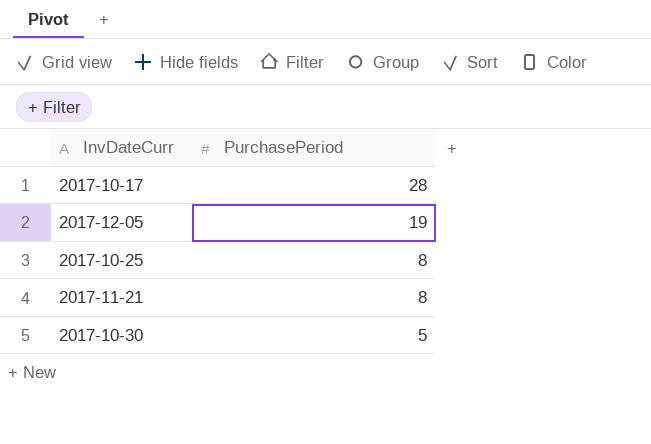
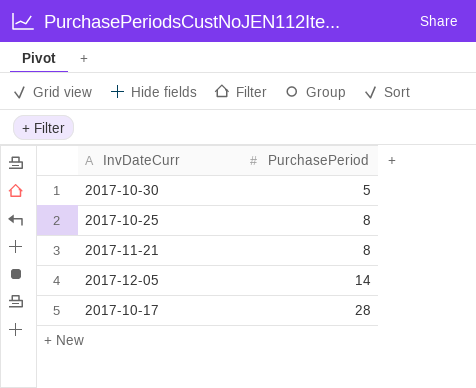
row order: PurchasePeriod descending -> PurchasePeriod ascending
2017-12-05 | PurchasePeriod: 19 -> 14

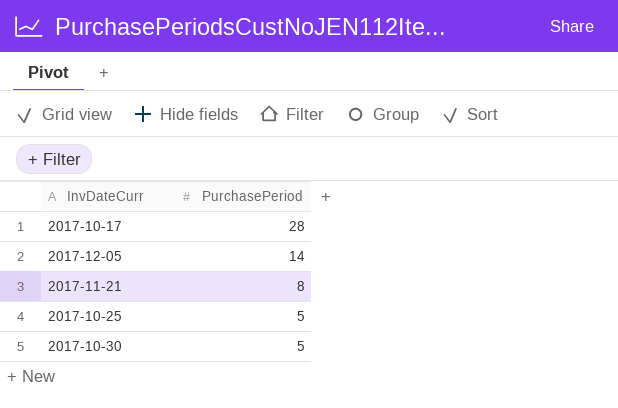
row order: PurchasePeriod ascending -> PurchasePeriod descending
2017-10-25 | PurchasePeriod: 8 -> 5

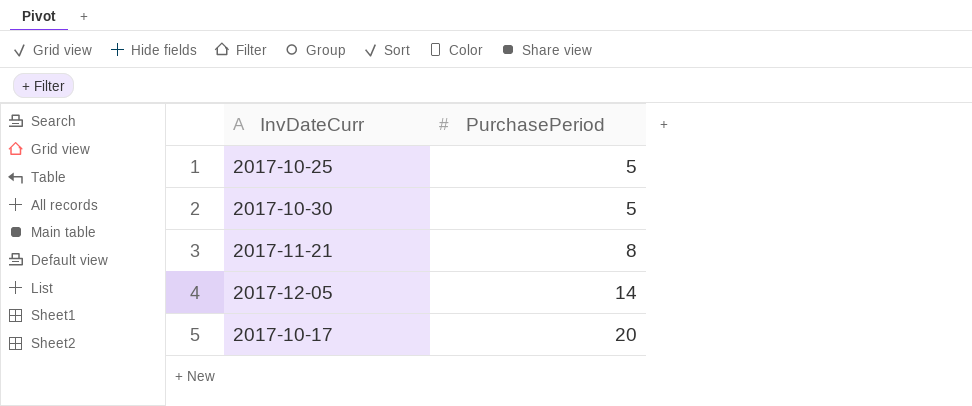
row order: PurchasePeriod descending -> PurchasePeriod ascending
2017-10-17 | PurchasePeriod: 28 -> 20

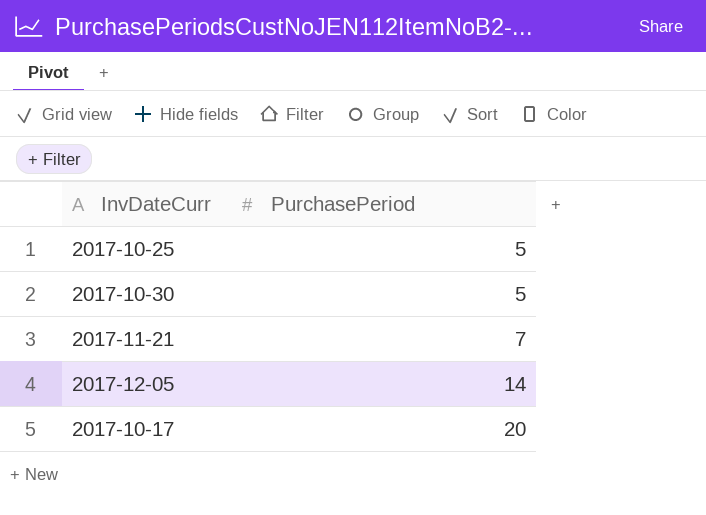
2017-11-21 | PurchasePeriod: 8 -> 7

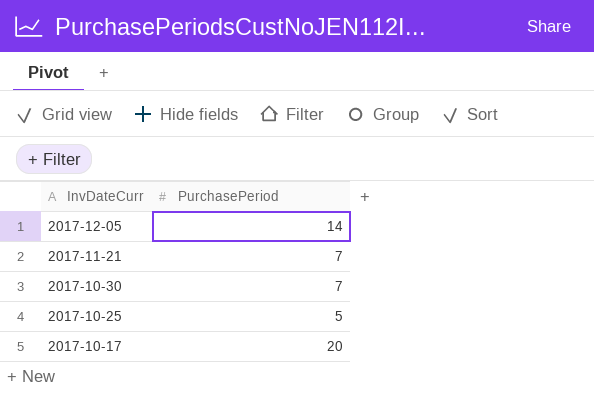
row order: PurchasePeriod ascending -> InvDateCurr descending
2017-10-30 | PurchasePeriod: 5 -> 7

